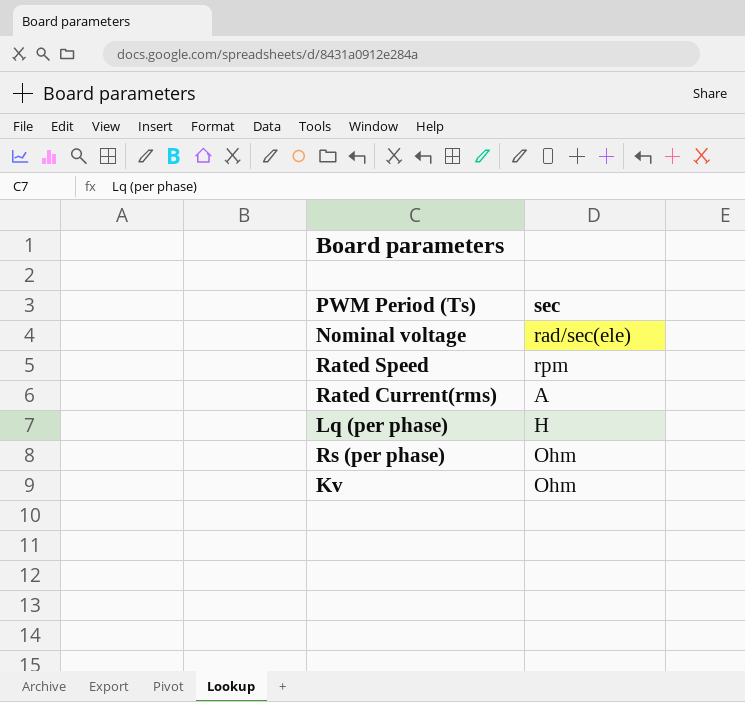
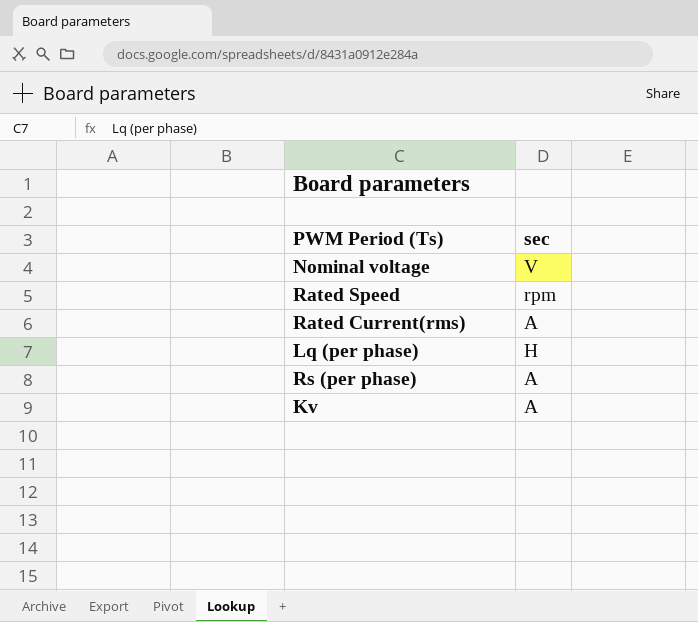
Nominal voltage | sec: rad/sec(ele) -> V
Rs (per phase) | sec: Ohm -> A
Kv | sec: Ohm -> A

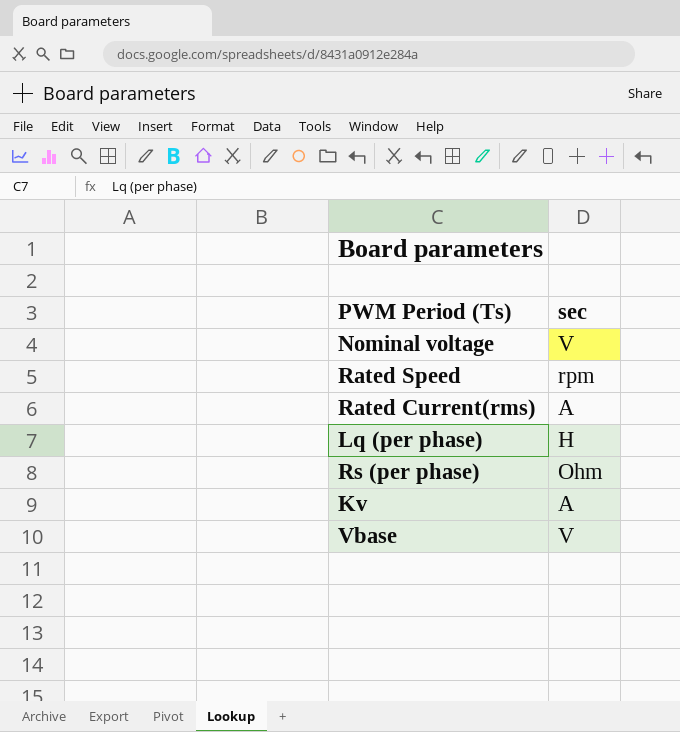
Rs (per phase) | sec: A -> Ohm
row Vbase: none -> V

